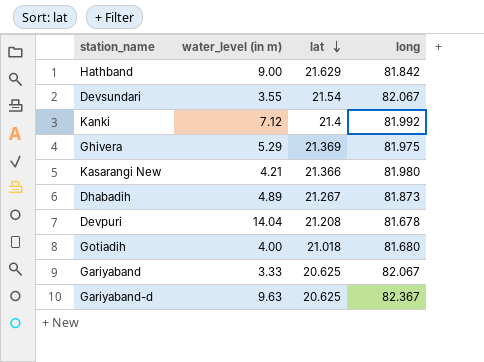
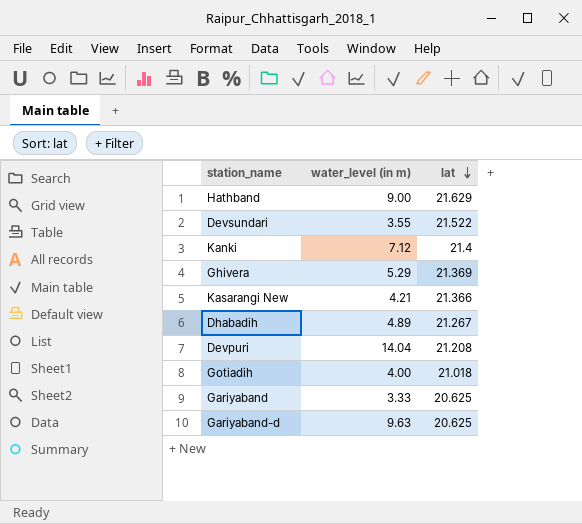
column long | position: 4 -> none
Devsundari | lat: 21.54 -> 21.522

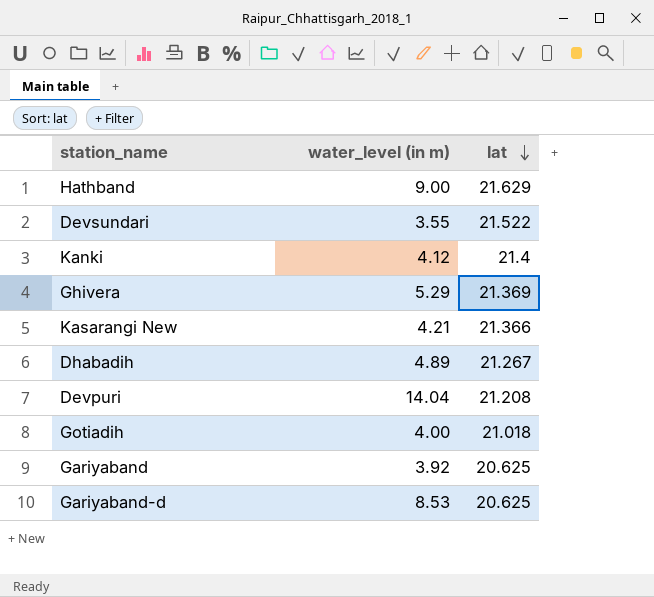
Kanki | water_level (in m): 7.12 -> 4.12
Gariyaband | water_level (in m): 3.33 -> 3.92
Gariyaband-d | water_level (in m): 9.63 -> 8.53

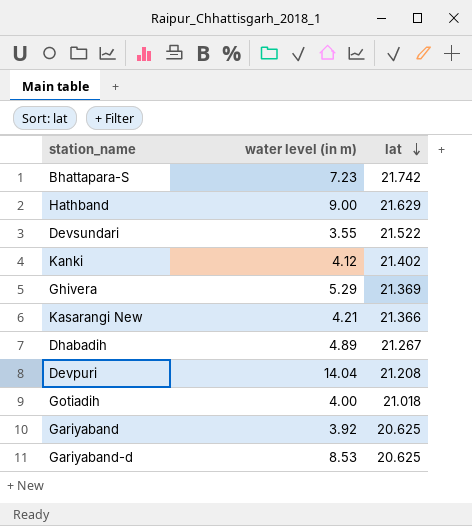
column name: water_level (in m) -> water level (in m)
row Bhattapara-S: none -> 7.23 | 21.742
Kanki | lat: 21.4 -> 21.402

